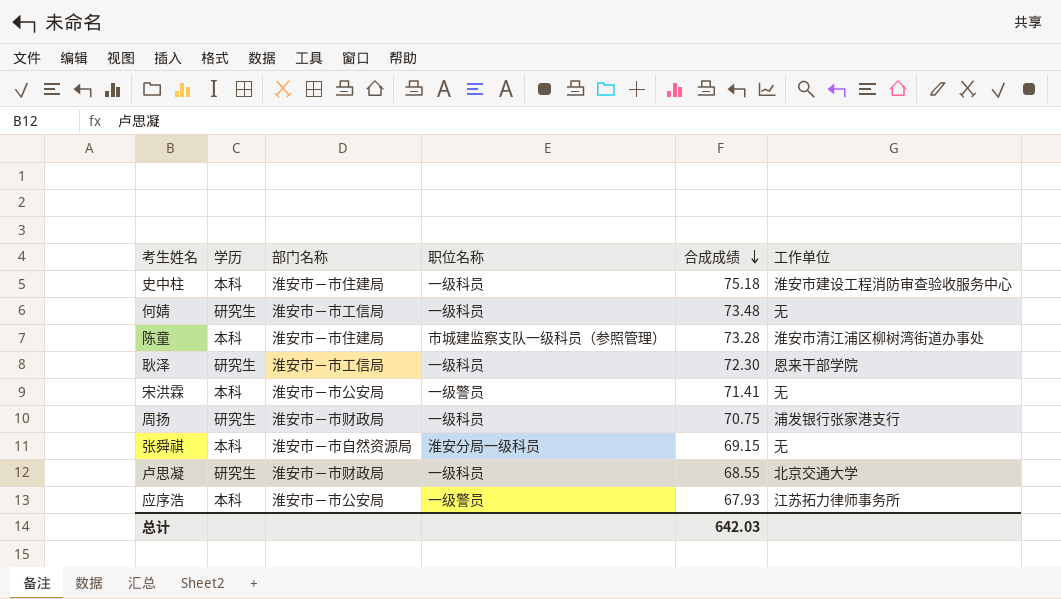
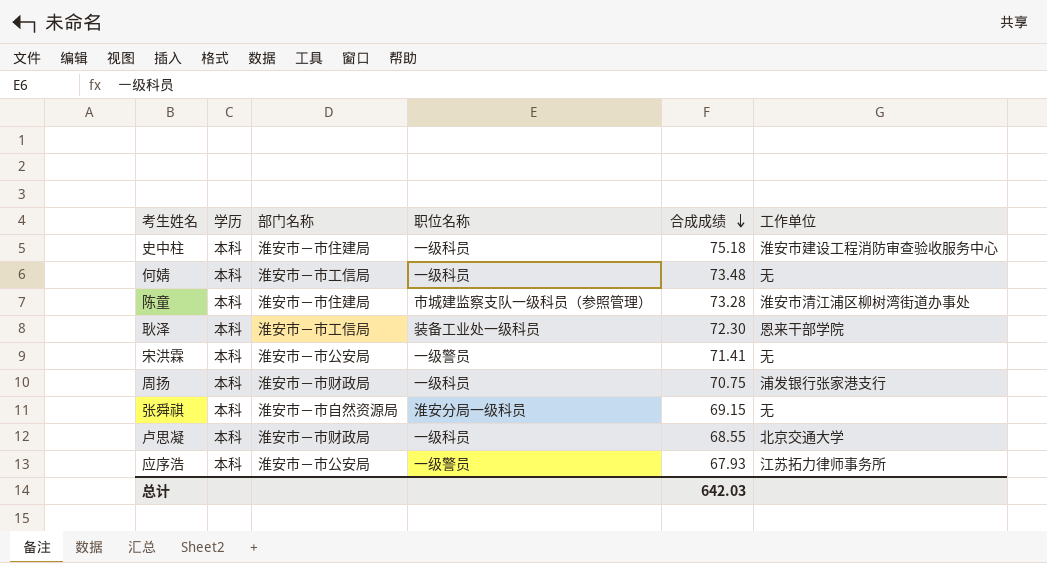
何婧 | 学历: 研究生 -> 本科
耿泽 | 学历: 研究生 -> 本科
耿泽 | 职位名称: 一级科员 -> 装备工业处一级科员
周扬 | 学历: 研究生 -> 本科
卢思凝 | 学历: 研究生 -> 本科

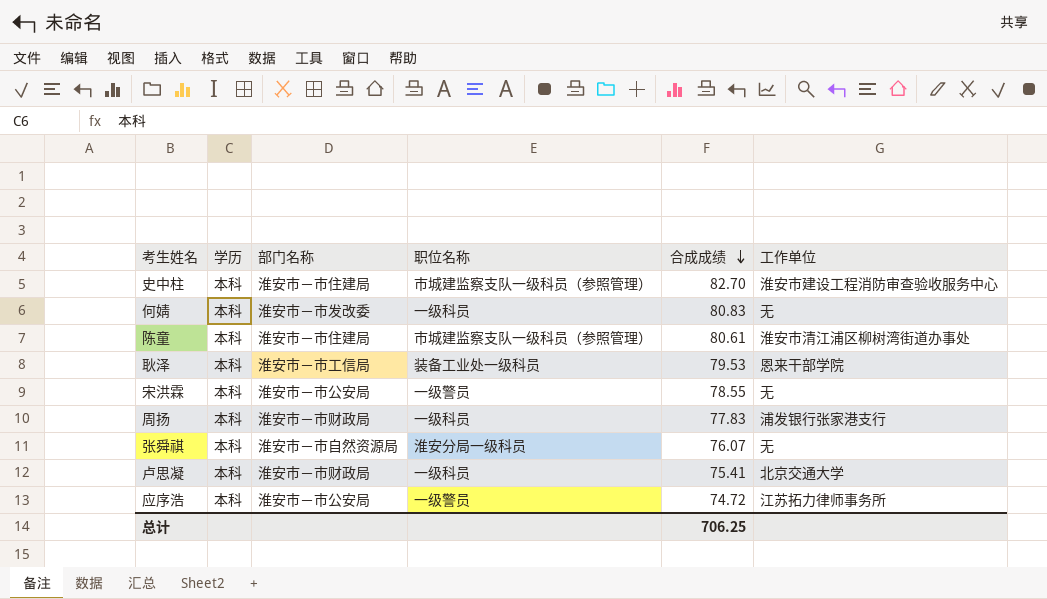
史中柱 | 职位名称: 一级科员 -> 市城建监察支队一级科员（参照管理）
史中柱 | 合成成绩: 75.18 -> 82.70
何婧 | 部门名称: 淮安市－市工信局 -> 淮安市－市发改委
何婧 | 合成成绩: 73.48 -> 80.83
陈童 | 合成成绩: 73.28 -> 80.61
耿泽 | 合成成绩: 72.30 -> 79.53
宋洪霖 | 合成成绩: 71.41 -> 78.55
周扬 | 合成成绩: 70.75 -> 77.83
张舜祺 | 合成成绩: 69.15 -> 76.07
卢思凝 | 合成成绩: 68.55 -> 75.41
应序浩 | 合成成绩: 67.93 -> 74.72
总计 | 合成成绩: 642.03 -> 706.25

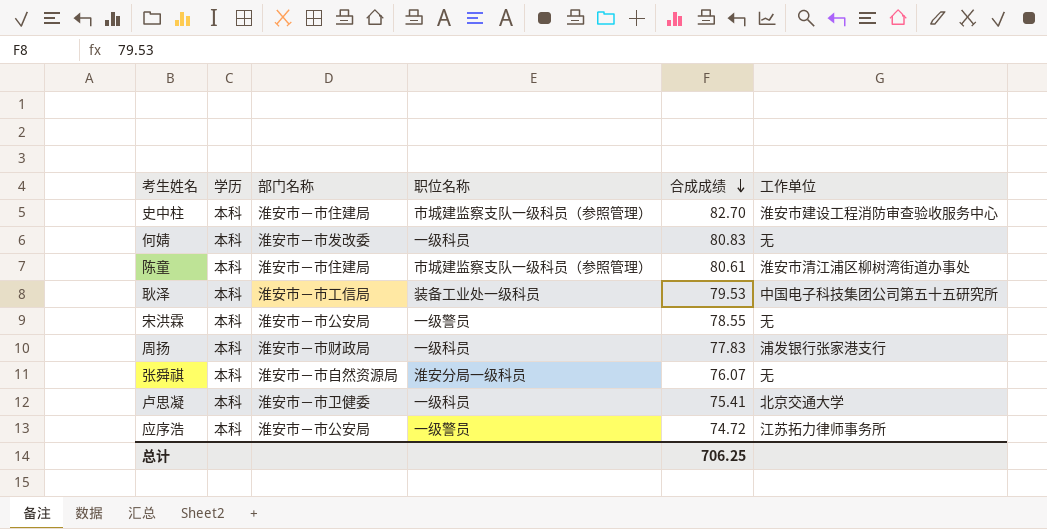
耿泽 | 工作单位: 恩来干部学院 -> 中国电子科技集团公司第五十五研究所
卢思凝 | 部门名称: 淮安市－市财政局 -> 淮安市－市卫健委

